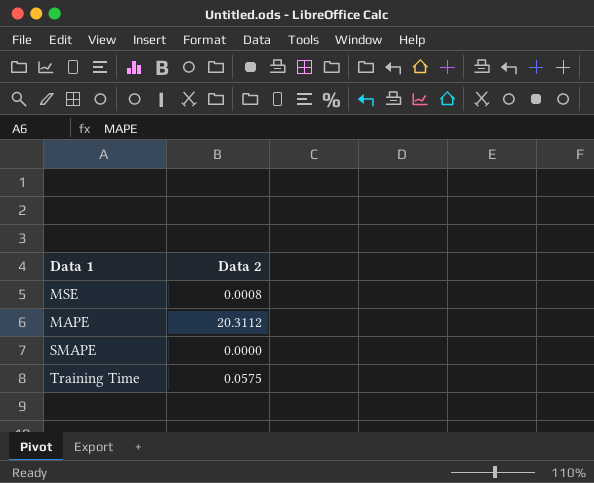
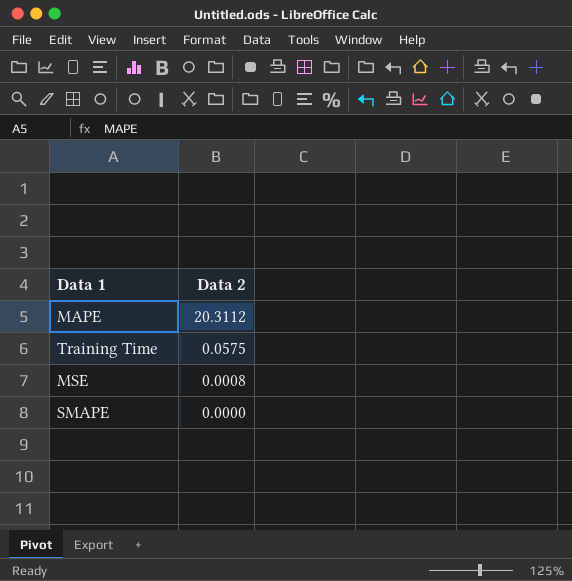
row order: none -> Data 2 descending

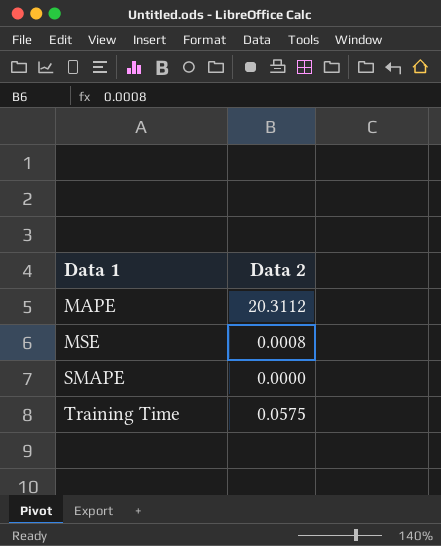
row order: Data 2 descending -> Data 1 ascending

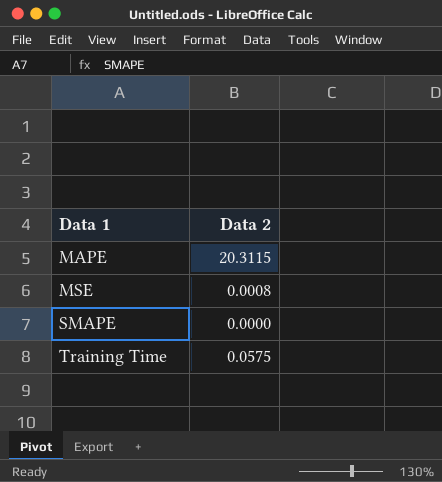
MAPE | Data 2: 20.3112 -> 20.3115

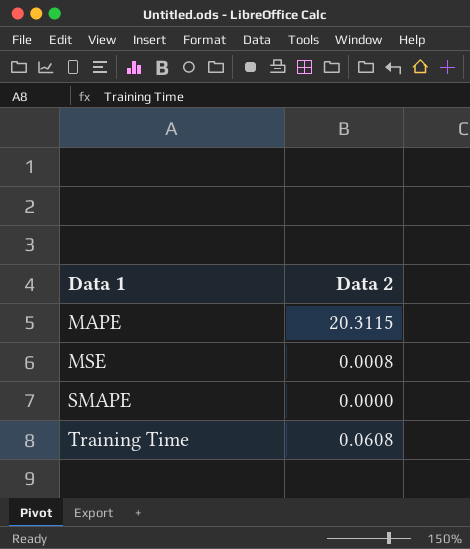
Training Time | Data 2: 0.0575 -> 0.0608

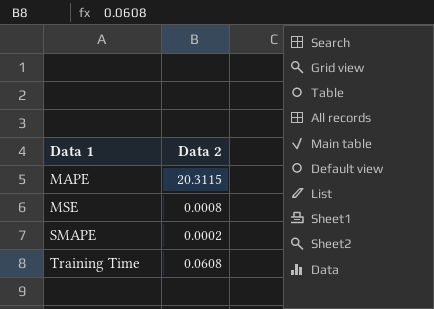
SMAPE | Data 2: 0.0000 -> 0.0002

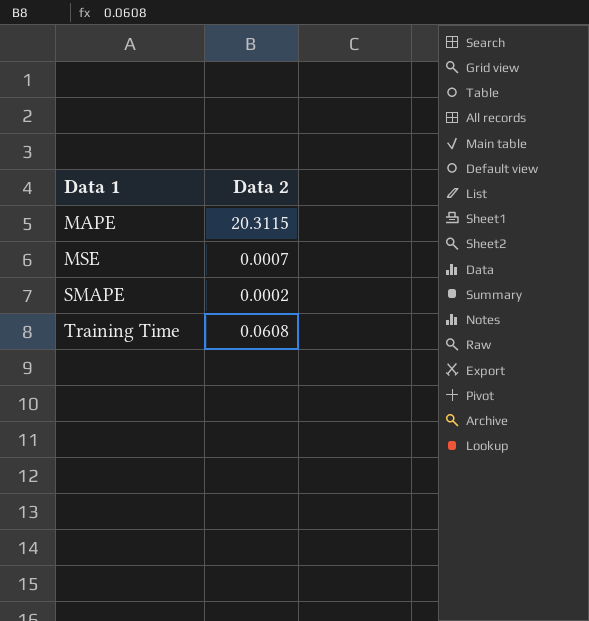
MSE | Data 2: 0.0008 -> 0.0007

